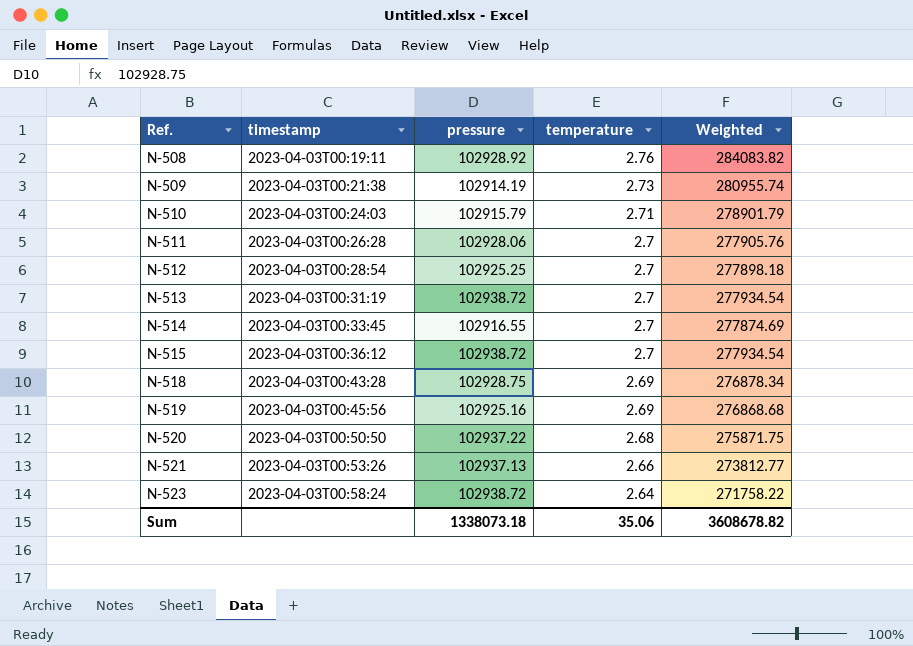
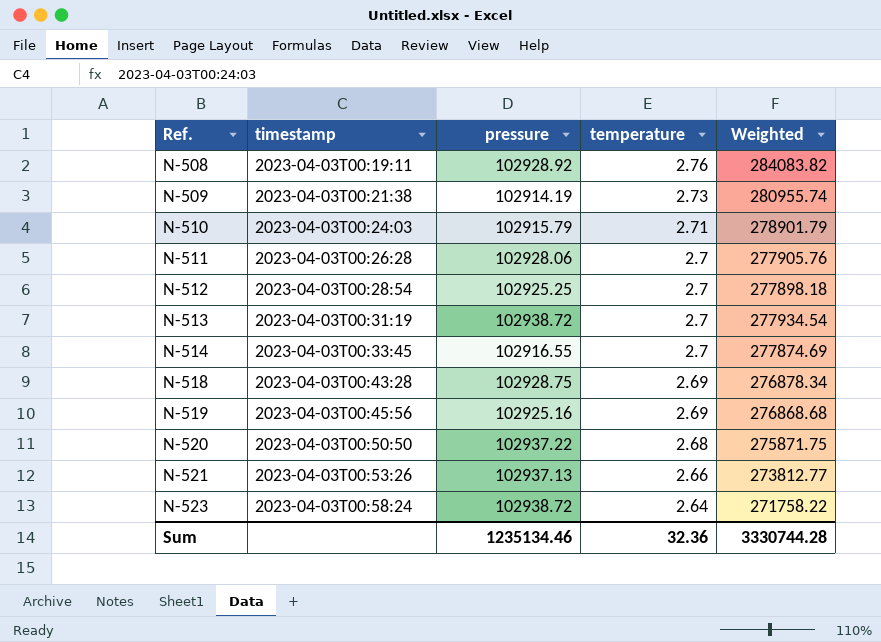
row N-515: 2023-04-03T00:36:12 | 102938.72 | 2.7 | 277934.54 -> none
Sum | pressure: 1338073.18 -> 1235134.46
Sum | temperature: 35.06 -> 32.36
Sum | Weighted: 3608678.82 -> 3330744.28

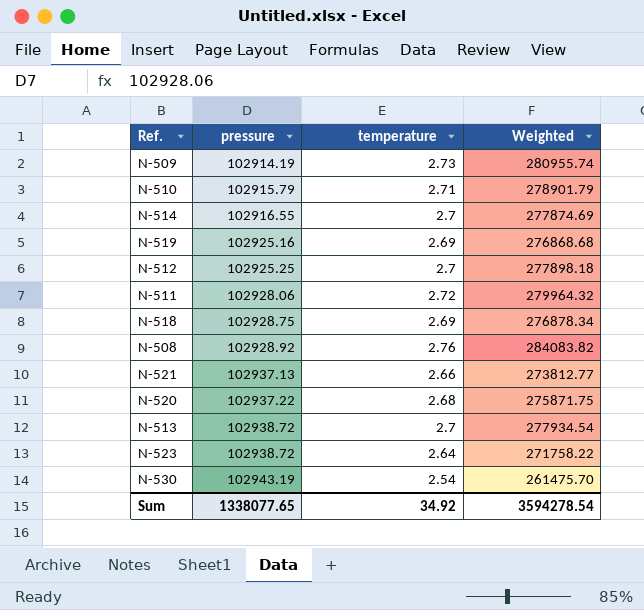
row order: Ref. ascending -> pressure ascending
column timestamp | position: 2 -> none
N-511 | temperature: 2.7 -> 2.72
N-511 | Weighted: 277905.76 -> 279964.32
row N-530: none -> 102943.19 | 2.54 | 261475.70
Sum | pressure: 1235134.46 -> 1338077.65
Sum | temperature: 32.36 -> 34.92
Sum | Weighted: 3330744.28 -> 3594278.54

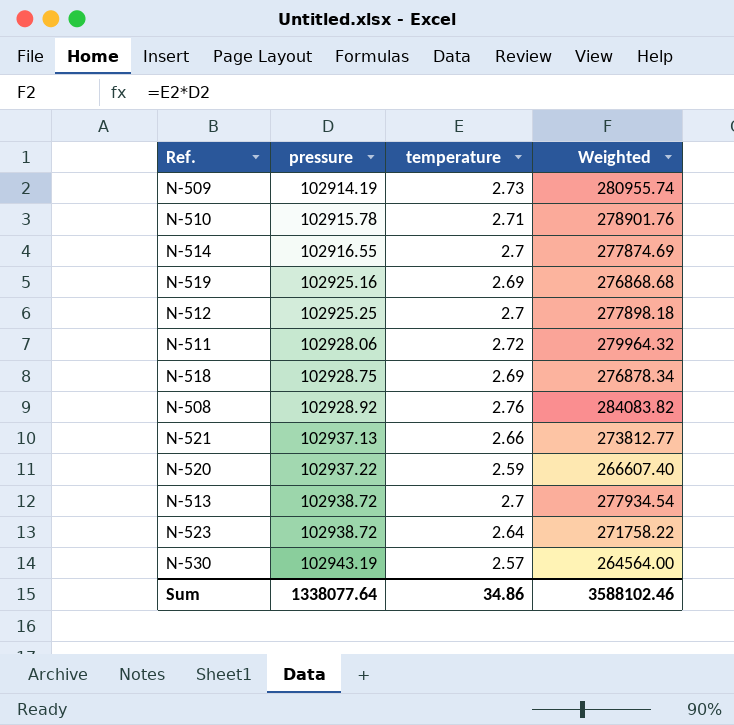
N-510 | pressure: 102915.79 -> 102915.78
N-510 | Weighted: 278901.79 -> 278901.76
N-520 | temperature: 2.68 -> 2.59
N-520 | Weighted: 275871.75 -> 266607.40
N-530 | temperature: 2.54 -> 2.57
N-530 | Weighted: 261475.70 -> 264564.00
Sum | pressure: 1338077.65 -> 1338077.64
Sum | temperature: 34.92 -> 34.86
Sum | Weighted: 3594278.54 -> 3588102.46

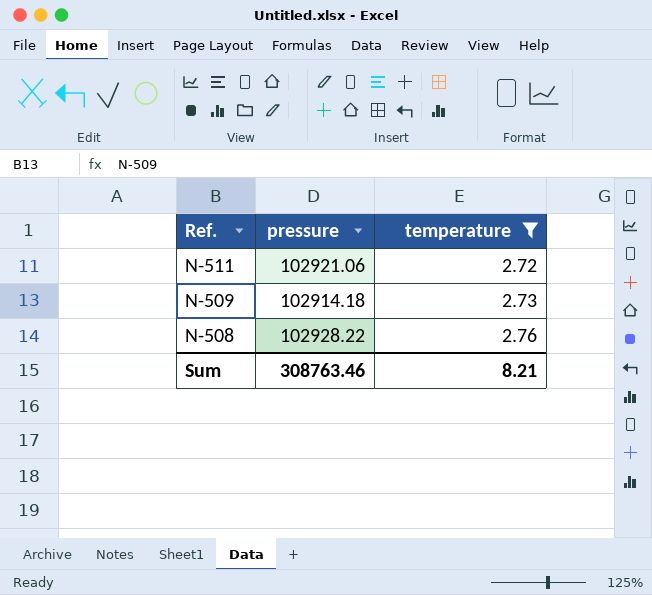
filter: none -> temperature >= 2.72
row order: pressure ascending -> Ref. descending
column Weighted | formula: [pressure] * [temperature] -> none
N-511 | pressure: 102928.06 -> 102921.06
N-509 | pressure: 102914.19 -> 102914.18
N-508 | pressure: 102928.92 -> 102928.22
Sum | pressure: 1338077.64 -> 308763.46
Sum | temperature: 34.86 -> 8.21

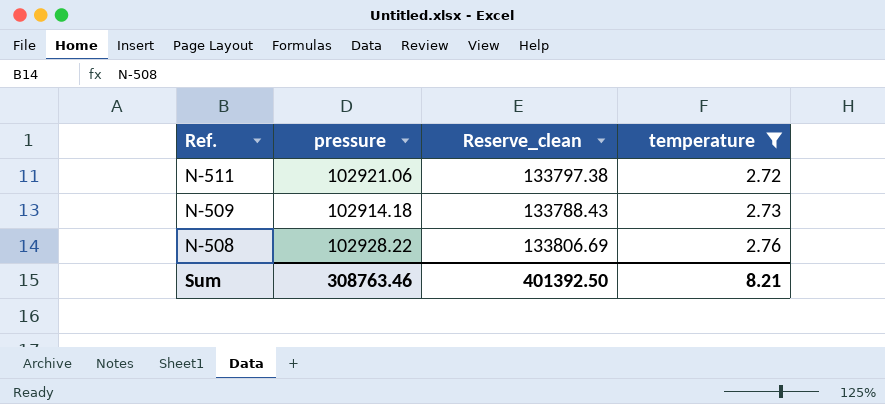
column Reserve_clean | formula: none -> [pressure] * 1.3

